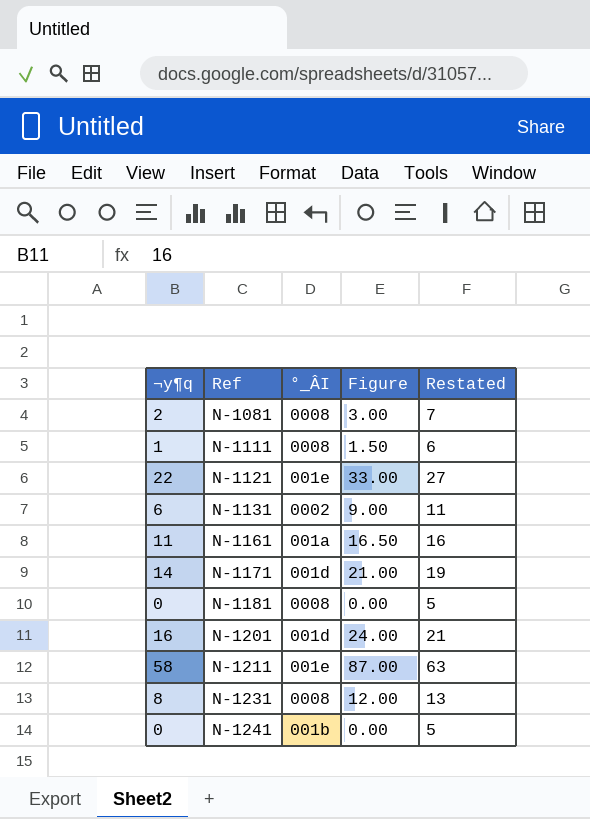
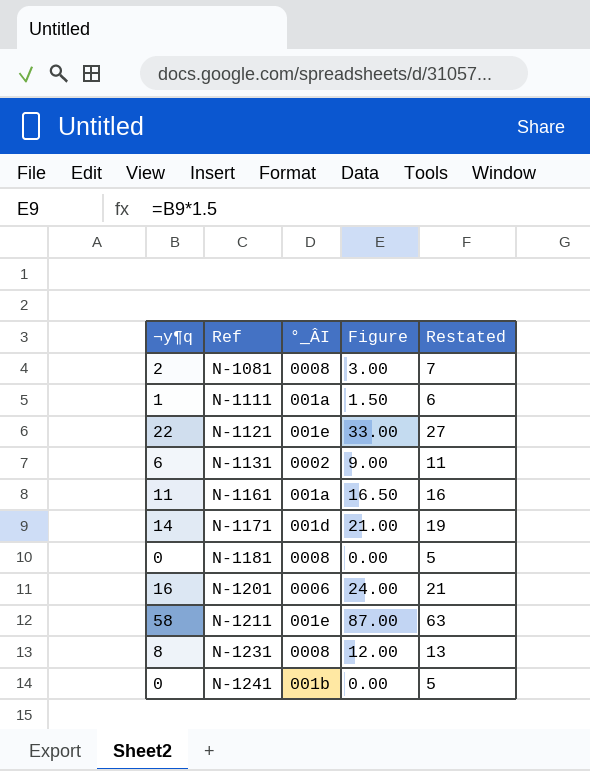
N-1111 | °_ÂI: 0008 -> 001a
N-1201 | °_ÂI: 001d -> 0006

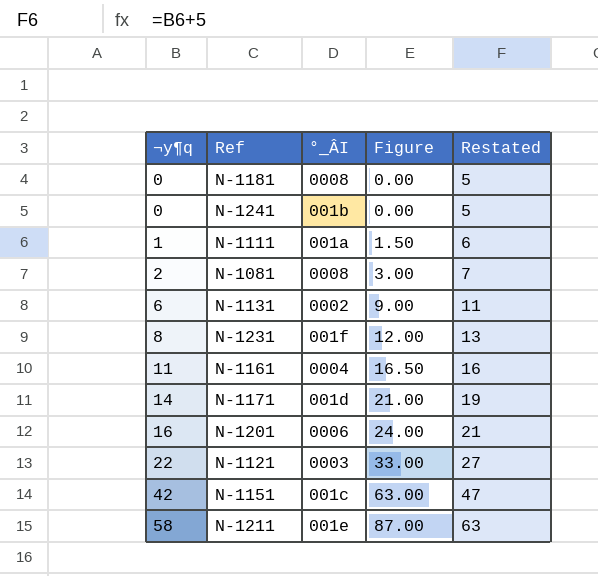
row order: Ref ascending -> ¬y¶q ascending
N-1231 | °_ÂI: 0008 -> 001f
N-1161 | °_ÂI: 001a -> 0004
N-1121 | °_ÂI: 001e -> 0003
row N-1151: none -> 42 | 001c | 63.00 | 47

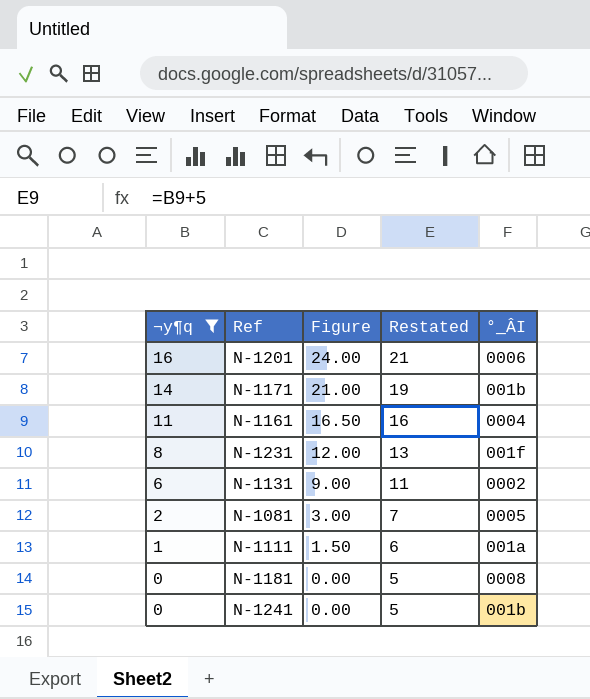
filter: none -> ¬y¶q <= 16
row order: ¬y¶q ascending -> ¬y¶q descending
column °_ÂI | position: 3 -> 5
N-1171 | °_ÂI: 001d -> 001b
N-1081 | °_ÂI: 0008 -> 0005

